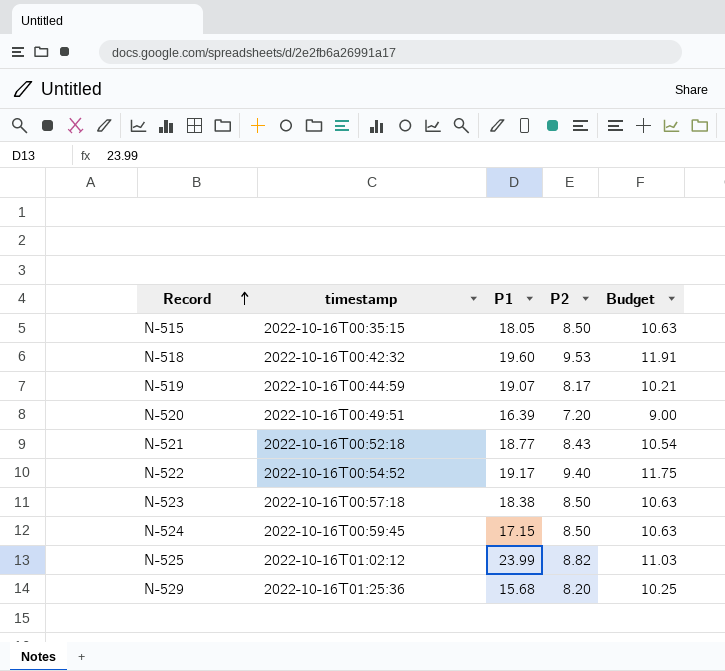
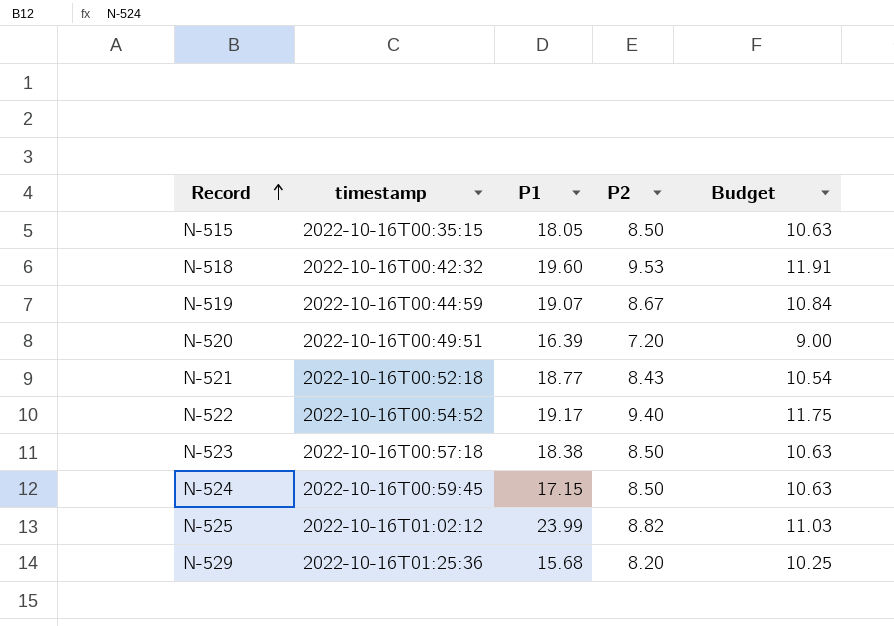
N-519 | P2: 8.17 -> 8.67
N-519 | Budget: 10.21 -> 10.84

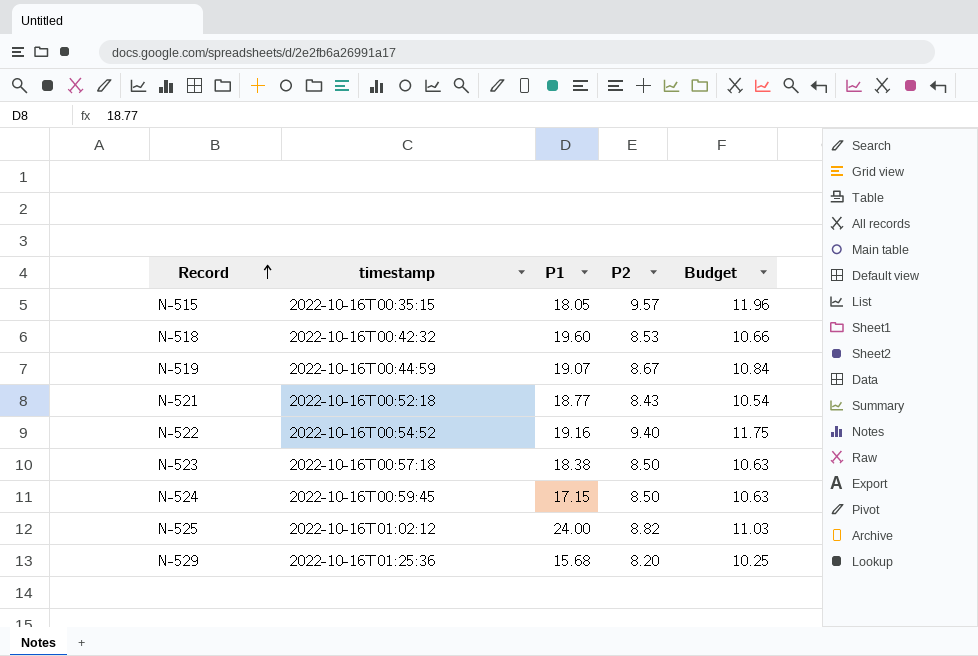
row N-520: 2022-10-16T00:49:51 | 16.39 | 7.20 | 9.00 -> none
N-515 | P2: 8.50 -> 9.57
N-515 | Budget: 10.63 -> 11.96
N-518 | P2: 9.53 -> 8.53
N-518 | Budget: 11.91 -> 10.66
N-522 | P1: 19.17 -> 19.16
N-525 | P1: 23.99 -> 24.00

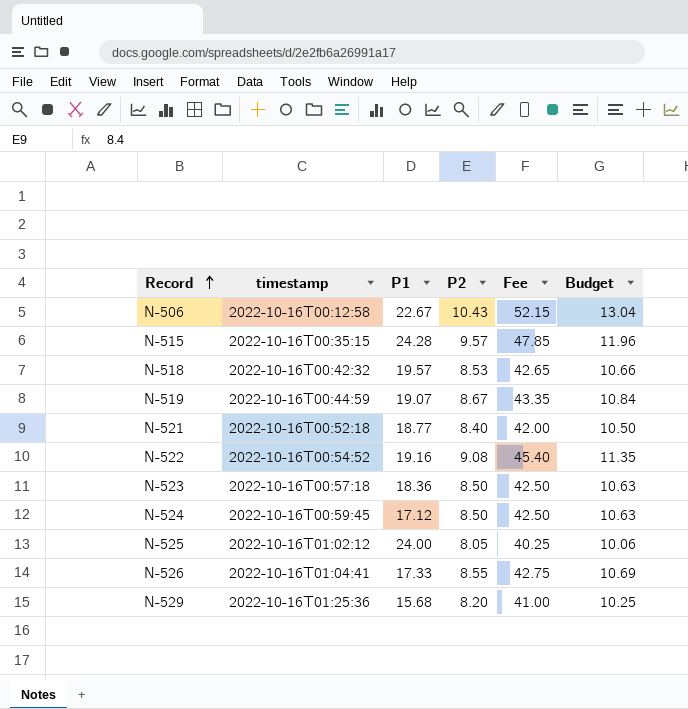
column Fee | formula: none -> [P2] * 5
row N-506: none -> 2022-10-16T00:12:58 | 22.67 | 10.43 | 52.15 | 13.04
N-515 | P1: 18.05 -> 24.28
N-518 | P1: 19.60 -> 19.57
N-521 | P2: 8.43 -> 8.40
N-521 | Budget: 10.54 -> 10.50
N-522 | P2: 9.40 -> 9.08
N-522 | Budget: 11.75 -> 11.35
N-523 | P1: 18.38 -> 18.36
N-524 | P1: 17.15 -> 17.12
N-525 | P2: 8.82 -> 8.05
N-525 | Budget: 11.03 -> 10.06
row N-526: none -> 2022-10-16T01:04:41 | 17.33 | 8.55 | 42.75 | 10.69

